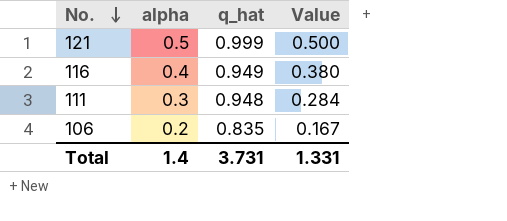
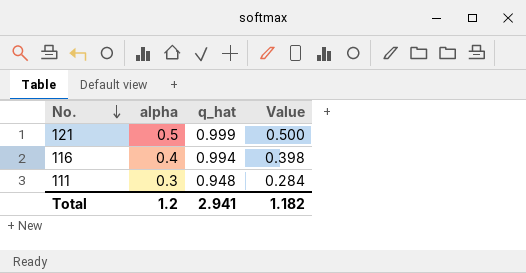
row 106: 0.2 | 0.835 | 0.167 -> none
116 | q_hat: 0.949 -> 0.994
116 | Value: 0.380 -> 0.398
Total | alpha: 1.4 -> 1.2
Total | q_hat: 3.731 -> 2.941
Total | Value: 1.331 -> 1.182

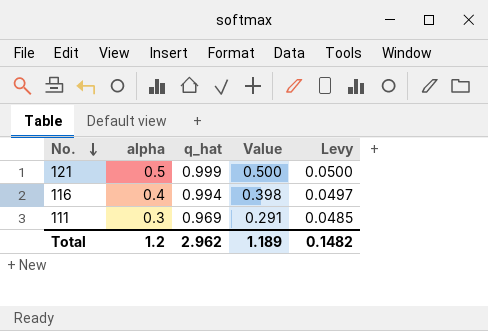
column Levy | formula: none -> [q_hat] * 0.05
111 | q_hat: 0.948 -> 0.969
111 | Value: 0.284 -> 0.291
Total | q_hat: 2.941 -> 2.962
Total | Value: 1.182 -> 1.189

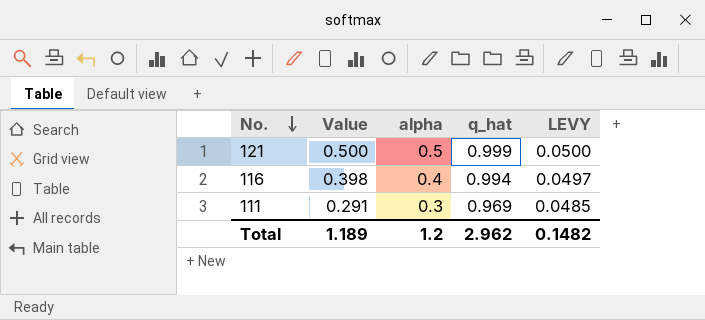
column Value | position: 4 -> 2
column name: Levy -> LEVY

